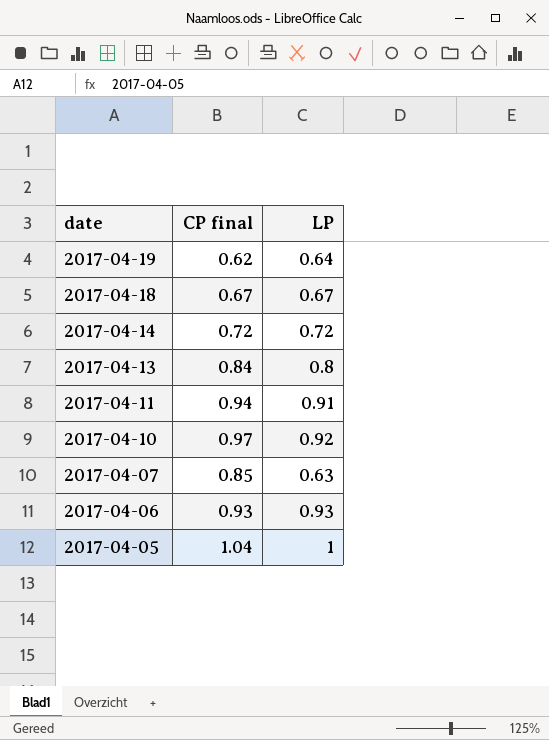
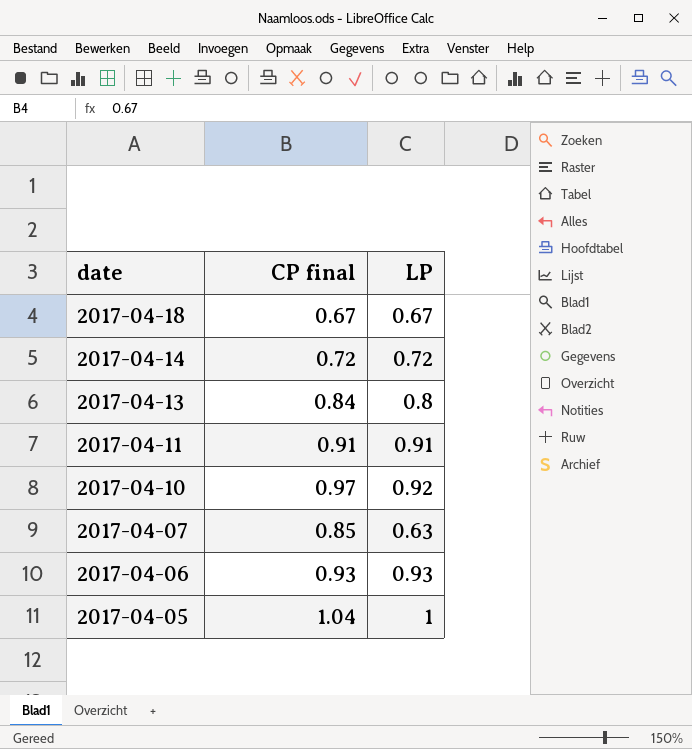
row 2017-04-19: 0.62 | 0.64 -> none
2017-04-11 | CP final: 0.94 -> 0.91

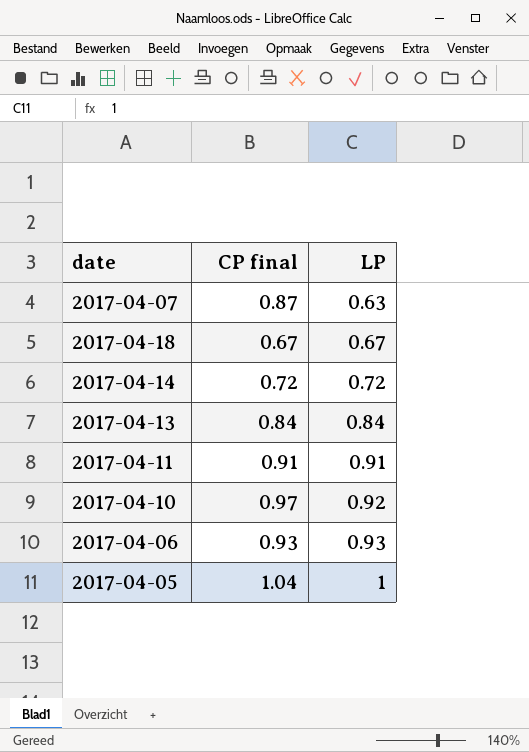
row order: date descending -> LP ascending
2017-04-07 | CP final: 0.85 -> 0.87
2017-04-13 | LP: 0.8 -> 0.84

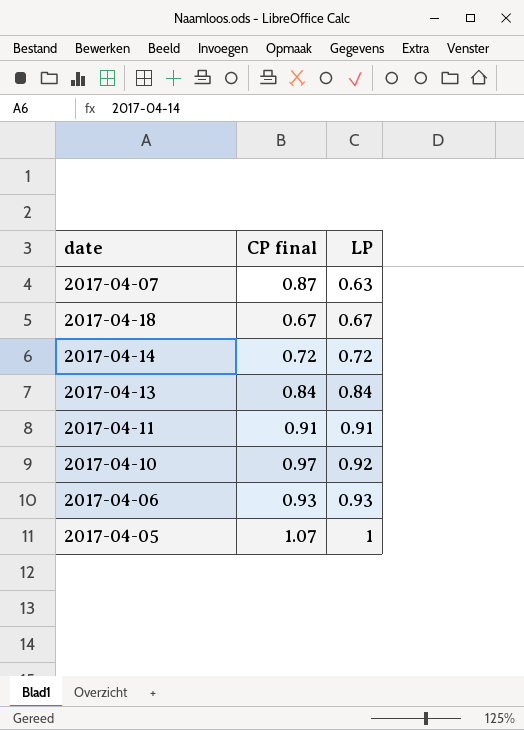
2017-04-05 | CP final: 1.04 -> 1.07

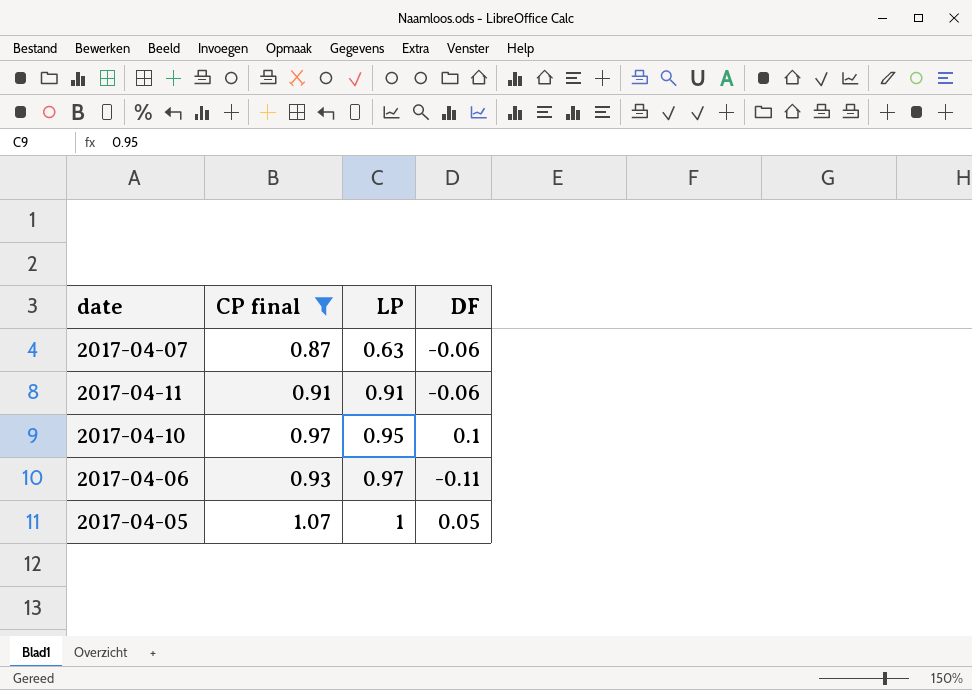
filter: none -> CP final >= 0.87
column DF | position: none -> 4
2017-04-10 | LP: 0.92 -> 0.95
2017-04-06 | LP: 0.93 -> 0.97

